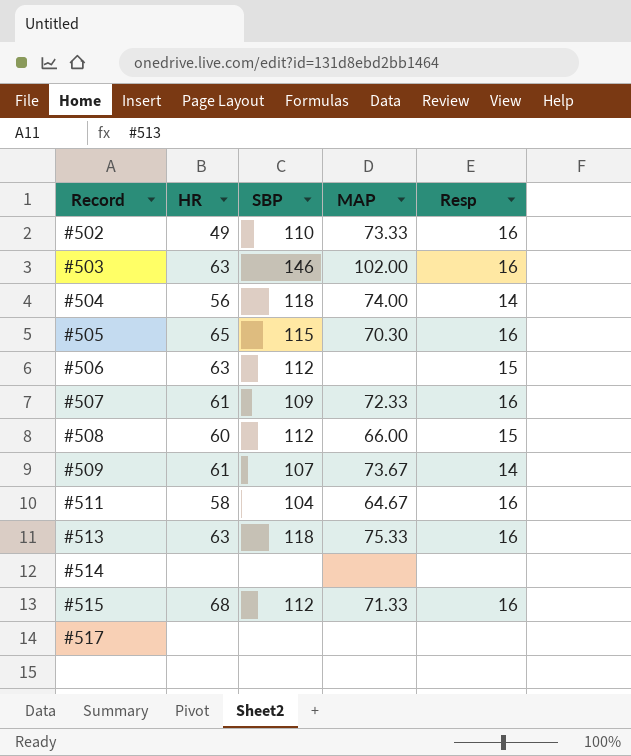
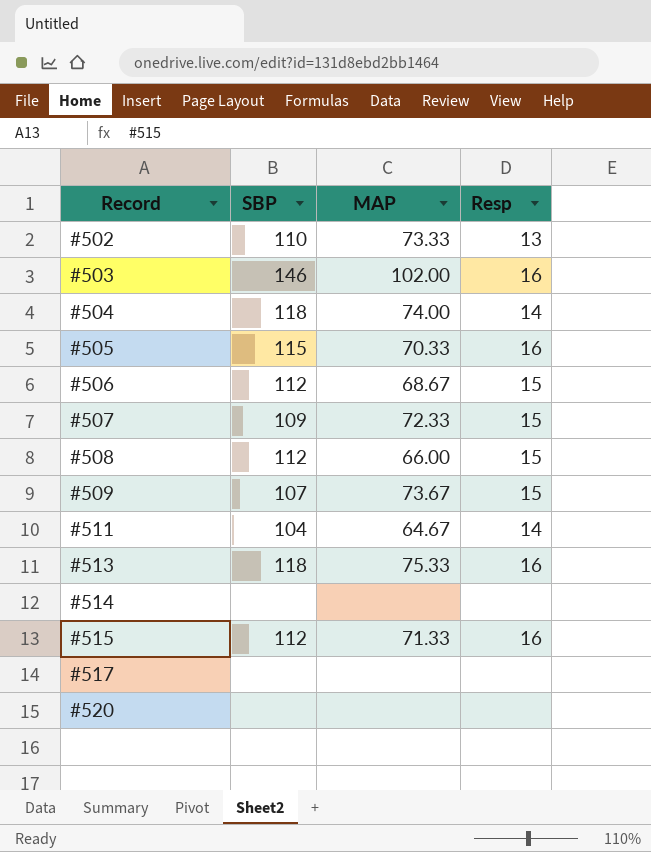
column HR | position: 2 -> none
#502 | Resp: 16 -> 13
#505 | MAP: 70.30 -> 70.33
#506 | MAP: none -> 68.67
#507 | Resp: 16 -> 15
#509 | Resp: 14 -> 15
#511 | Resp: 16 -> 14
row #520: none -> none | none | none

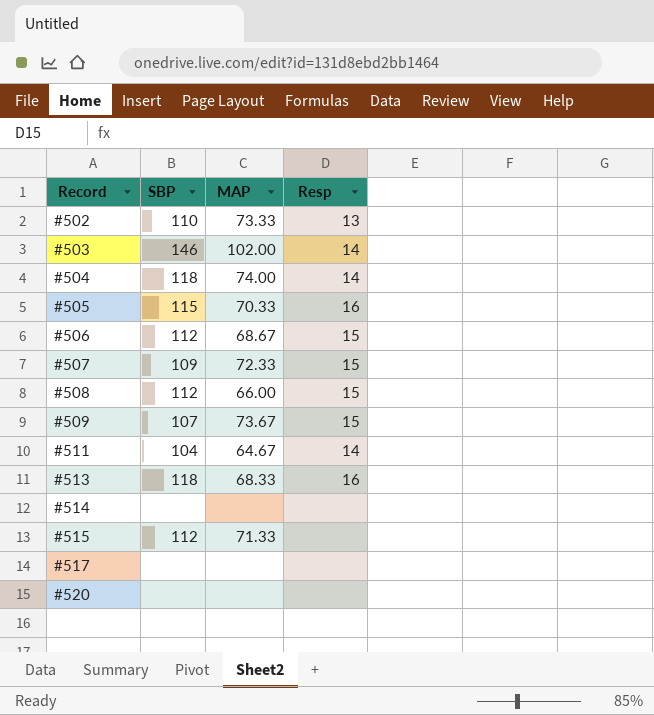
#503 | Resp: 16 -> 14
#513 | MAP: 75.33 -> 68.33
#515 | Resp: 16 -> none

